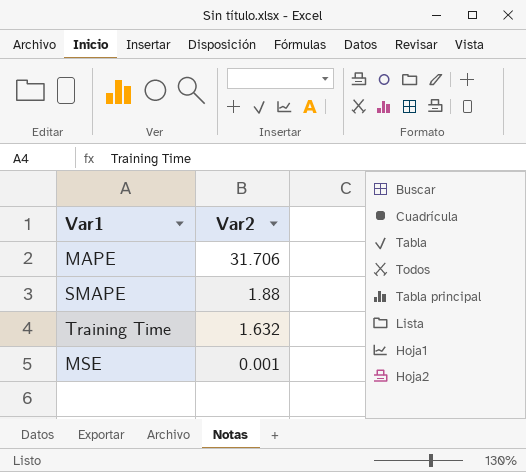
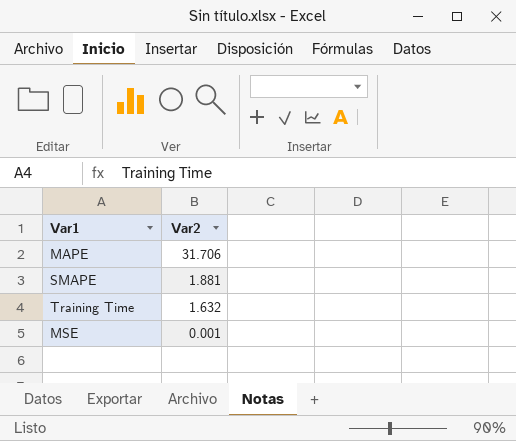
SMAPE | Var2: 1.88 -> 1.881

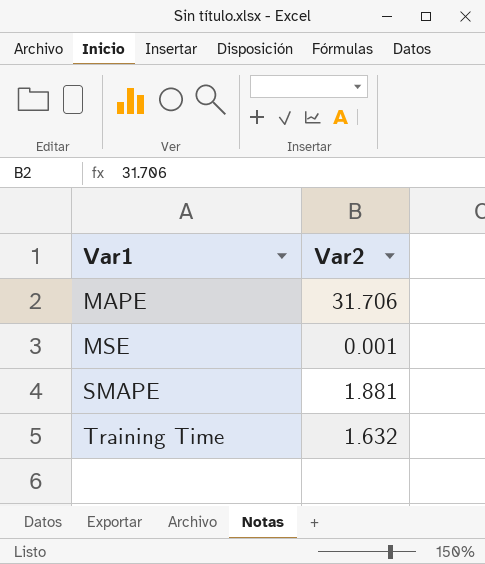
row order: Var2 descending -> Var1 ascending

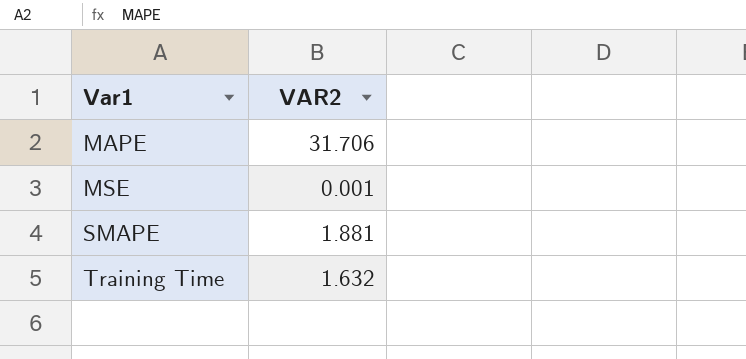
column name: Var2 -> VAR2

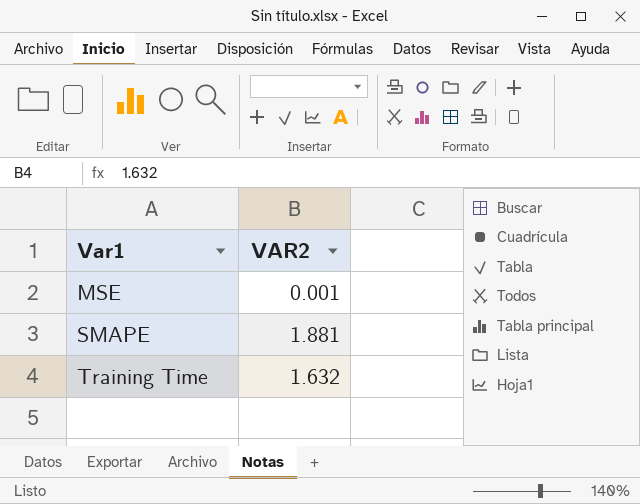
row MAPE: 31.706 -> none

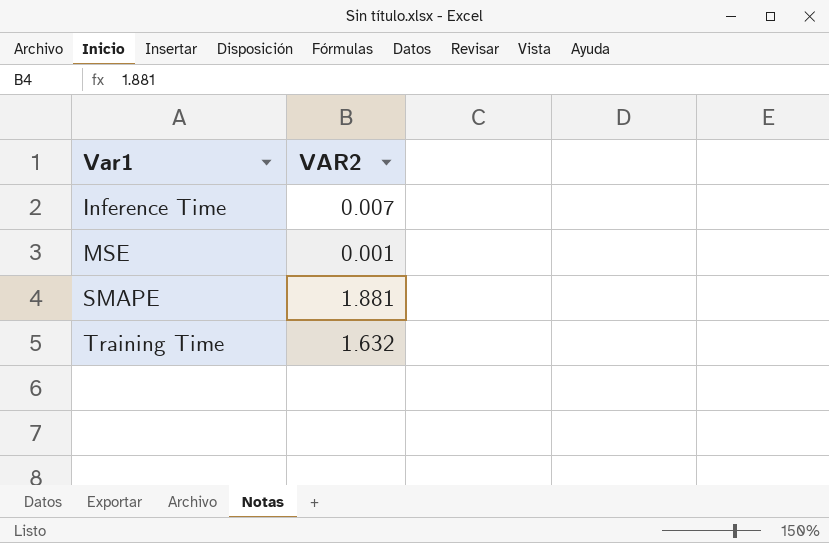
row Inference Time: none -> 0.007

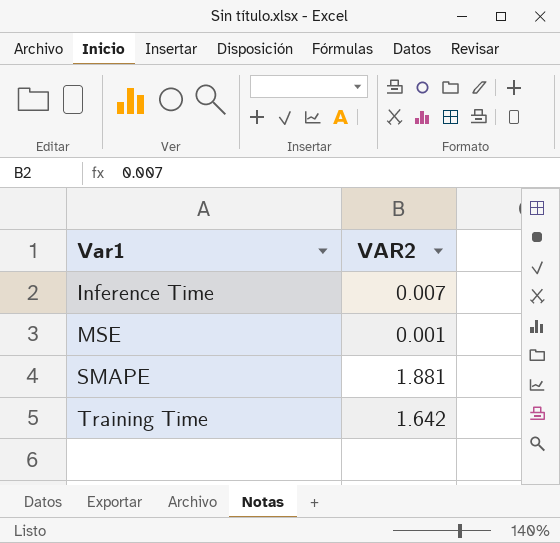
Training Time | VAR2: 1.632 -> 1.642

